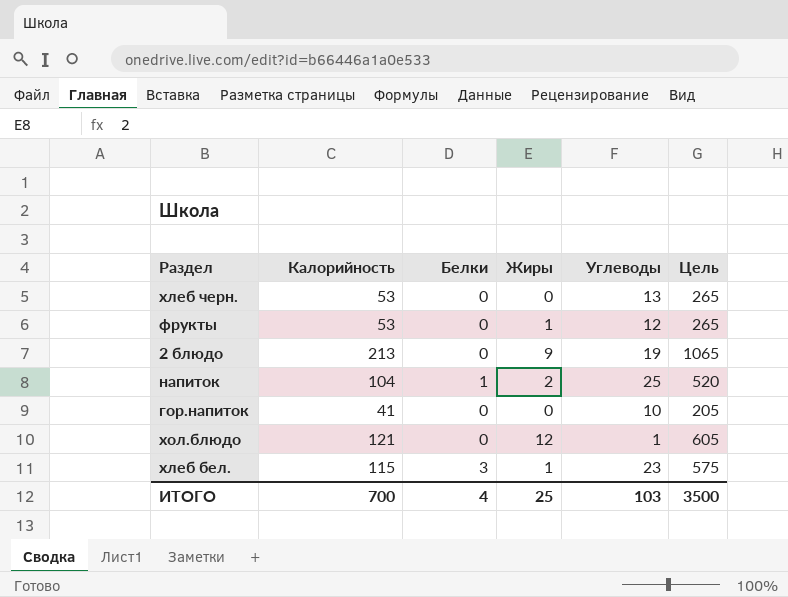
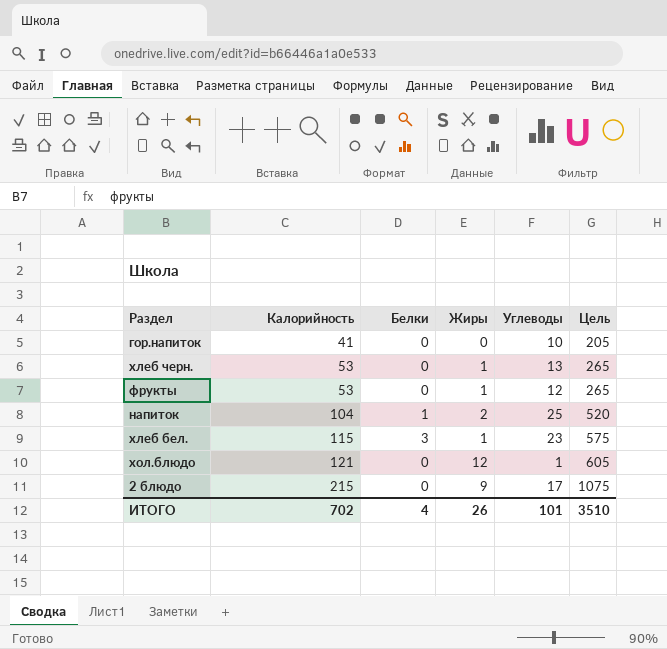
row order: none -> Калорийность ascending
хлеб черн. | Жиры: 0 -> 1
2 блюдо | Калорийность: 213 -> 215
2 блюдо | Углеводы: 19 -> 17
2 блюдо | Цель: 1065 -> 1075
ИТОГО | Калорийность: 700 -> 702
ИТОГО | Жиры: 25 -> 26
ИТОГО | Углеводы: 103 -> 101
ИТОГО | Цель: 3500 -> 3510

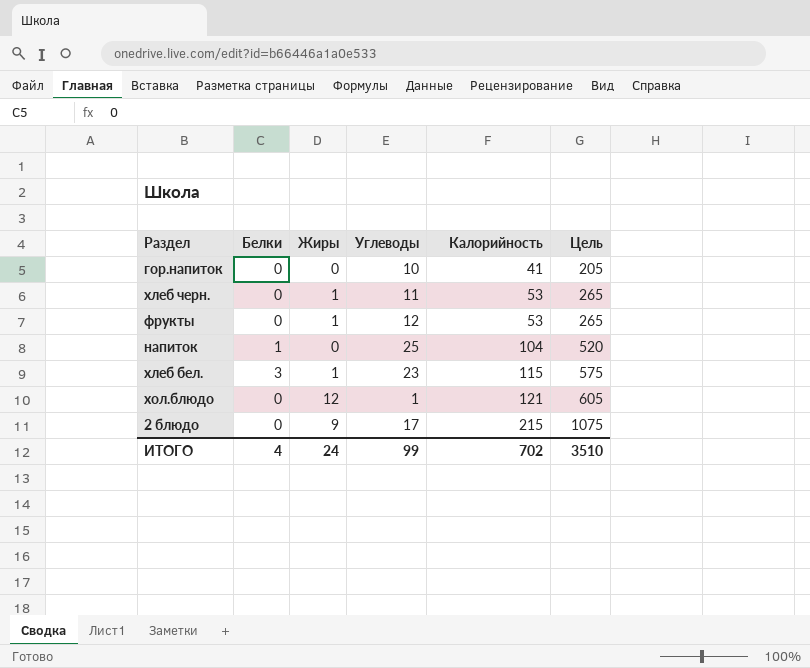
column Калорийность | position: 2 -> 5
хлеб черн. | Углеводы: 13 -> 11
напиток | Жиры: 2 -> 0
ИТОГО | Жиры: 26 -> 24
ИТОГО | Углеводы: 101 -> 99

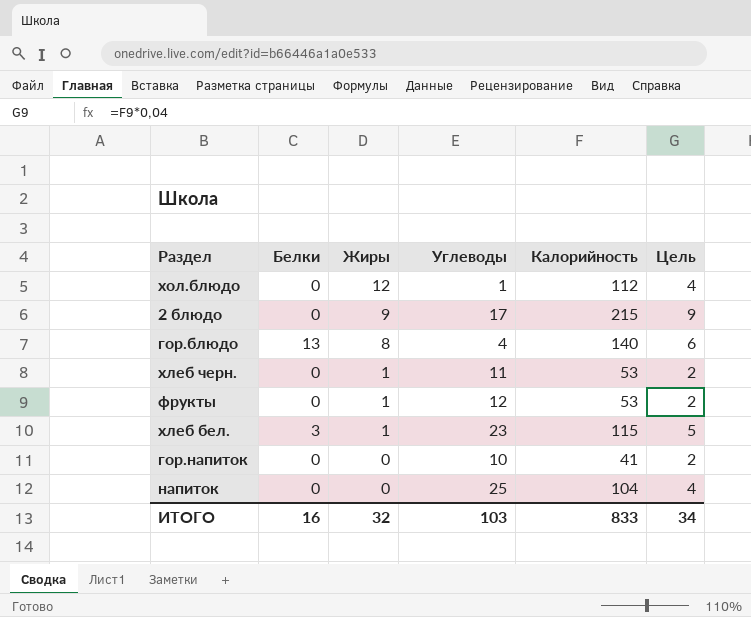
row order: Калорийность ascending -> Жиры descending
column Цель | formula: [Калорийность] * 5 -> [Калорийность] * 0,04
хол.блюдо | Калорийность: 121 -> 112
row гор.блюдо: none -> 13 | 8 | 4 | 140 | 6
напиток | Белки: 1 -> 0
ИТОГО | Белки: 4 -> 16
ИТОГО | Жиры: 24 -> 32
ИТОГО | Углеводы: 99 -> 103
ИТОГО | Калорийность: 702 -> 833
ИТОГО | Цель: 3510 -> 34

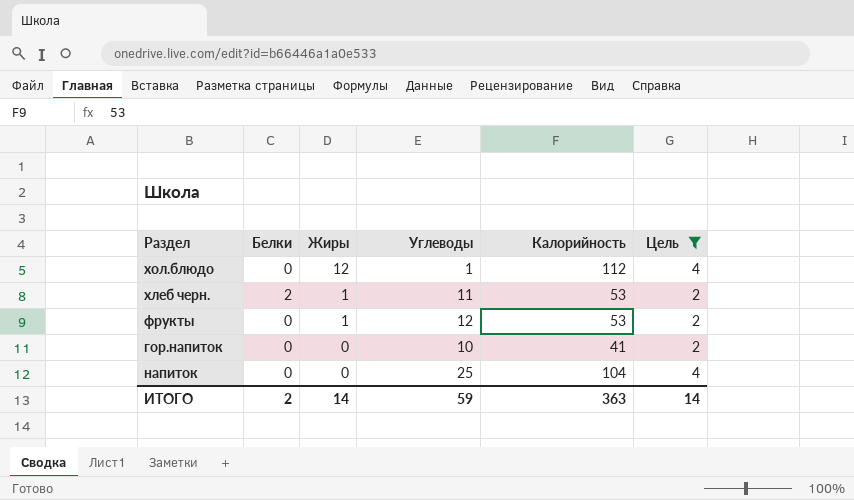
filter: none -> Цель <= 4
хлеб черн. | Белки: 0 -> 2
ИТОГО | Белки: 16 -> 2
ИТОГО | Жиры: 32 -> 14
ИТОГО | Углеводы: 103 -> 59
ИТОГО | Калорийность: 833 -> 363
ИТОГО | Цель: 34 -> 14

